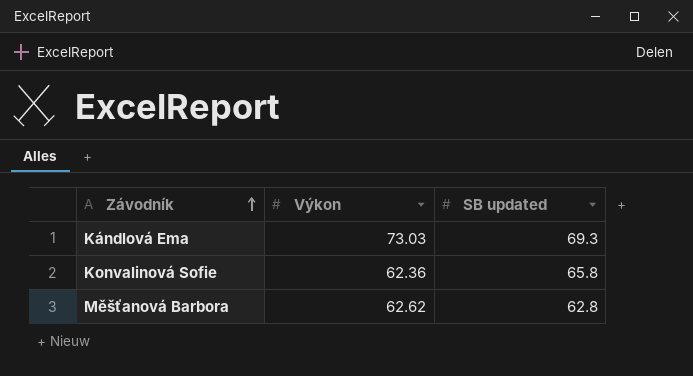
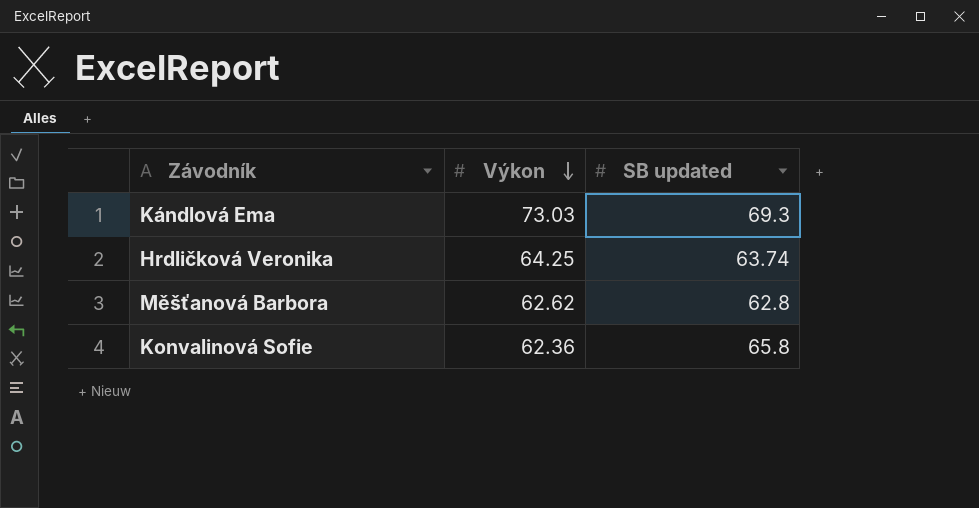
row order: Závodník ascending -> Výkon descending
row Hrdličková Veronika: none -> 64.25 | 63.74

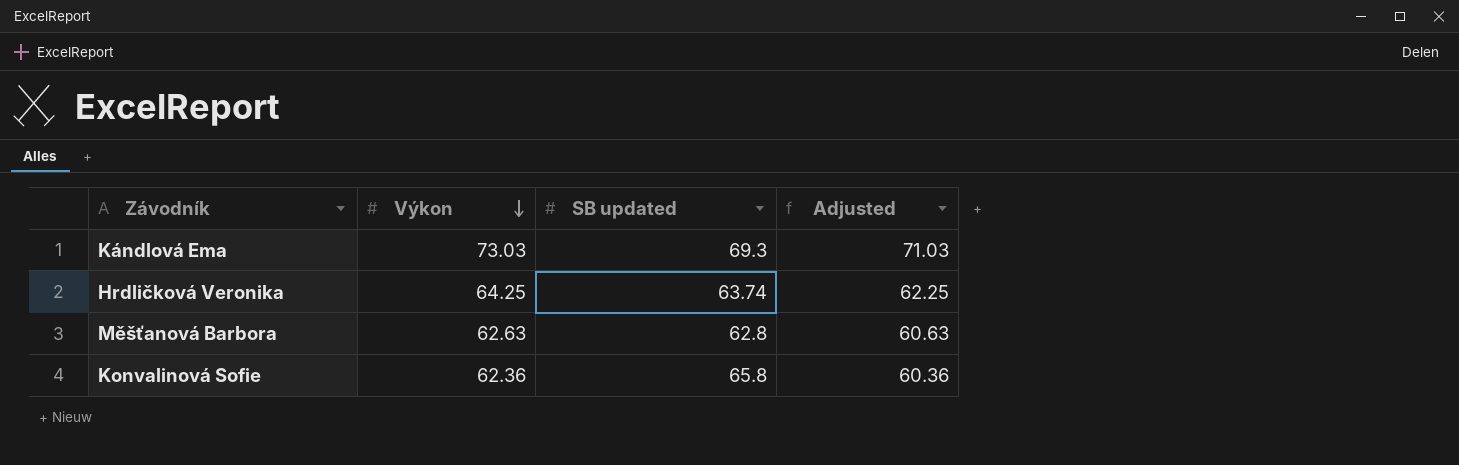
column Adjusted | formula: none -> [Výkon] - 2
Měšťanová Barbora | Výkon: 62.62 -> 62.63

